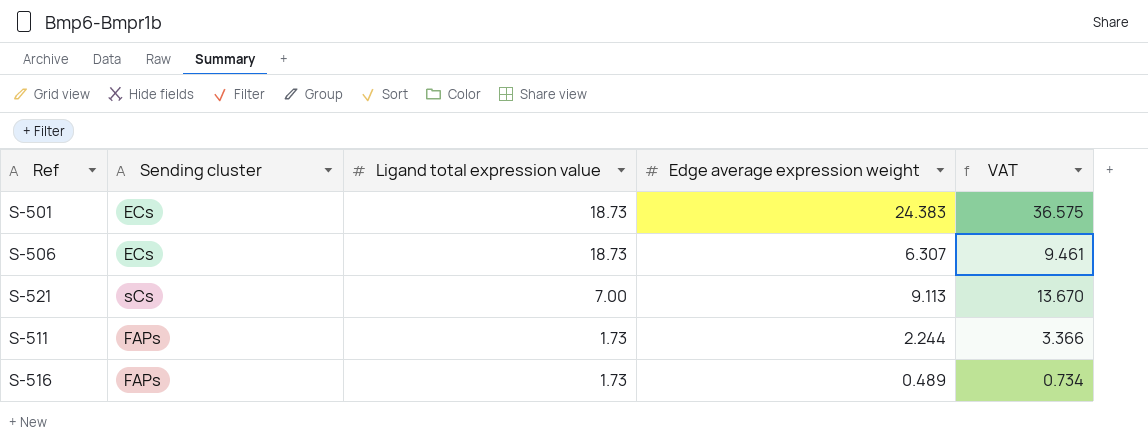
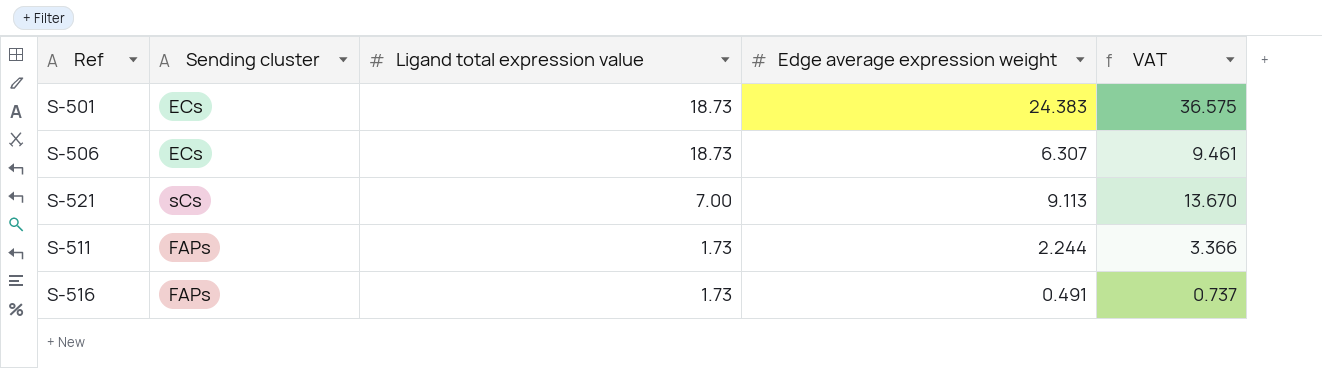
S-516 | Edge average expression weight: 0.489 -> 0.491
S-516 | VAT: 0.734 -> 0.737

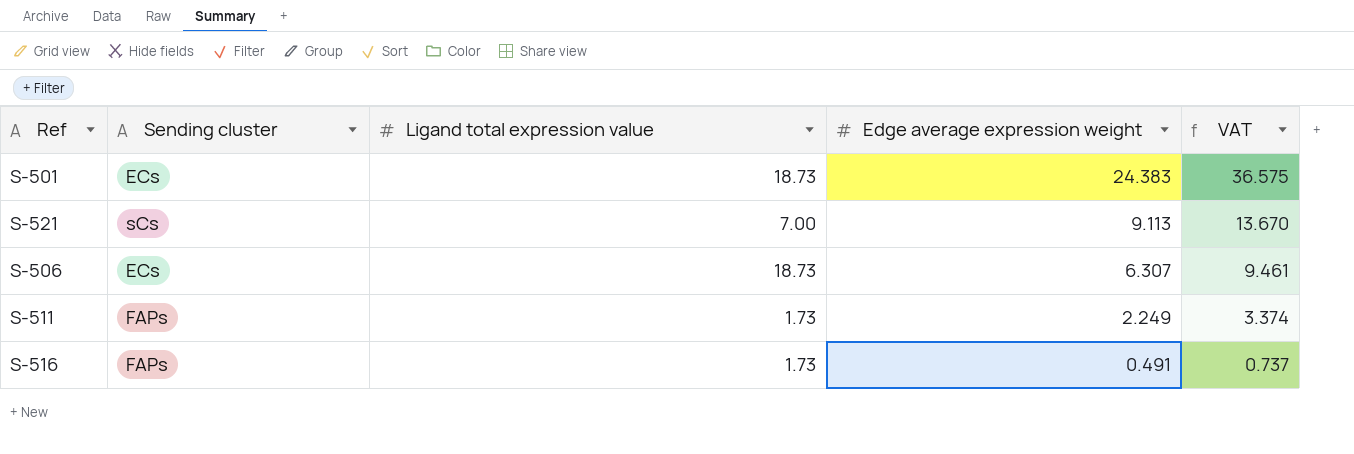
row order: Ligand total expression value descending -> Edge average expression weight descending
S-511 | Edge average expression weight: 2.244 -> 2.249
S-511 | VAT: 3.366 -> 3.374

